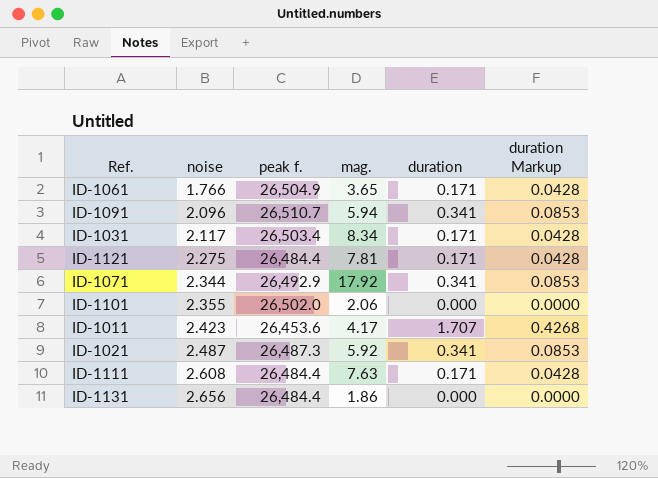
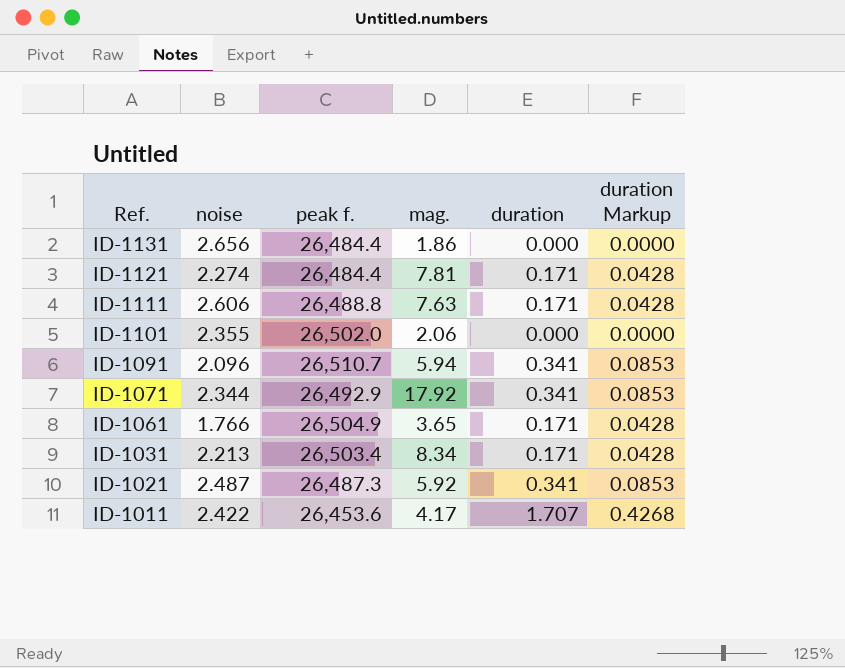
row order: noise ascending -> Ref. descending
ID-1121 | noise: 2.275 -> 2.274
ID-1111 | noise: 2.608 -> 2.606
ID-1111 | peak f.: 26,484.4 -> 26,488.8
ID-1031 | noise: 2.117 -> 2.213
ID-1011 | noise: 2.423 -> 2.422

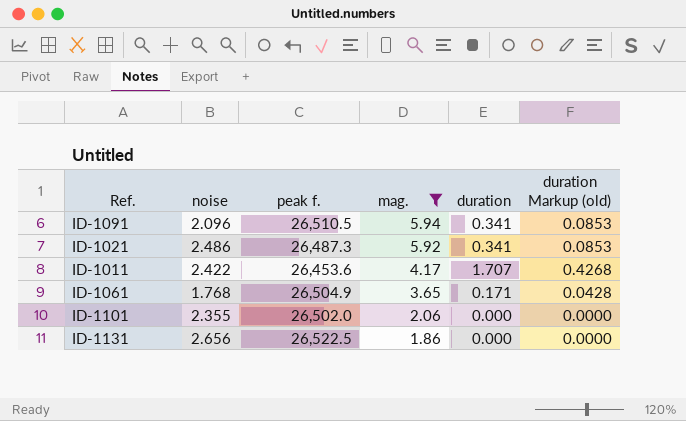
filter: none -> mag. <= 5.94
row order: Ref. descending -> mag. descending
column name: duration Markup -> duration Markup (old)
ID-1091 | peak f.: 26,510.7 -> 26,510.5
ID-1021 | noise: 2.487 -> 2.486
ID-1061 | noise: 1.766 -> 1.768
ID-1131 | peak f.: 26,484.4 -> 26,522.5

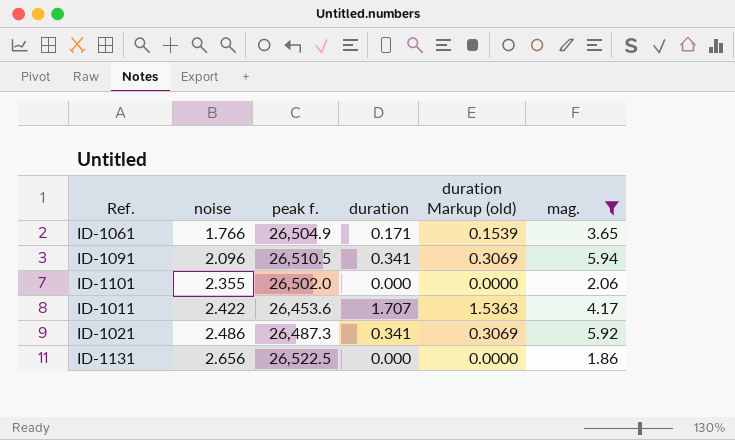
row order: mag. descending -> noise ascending
column duration Markup (old) | formula: [duration] * 0.25 -> [duration] * 0.9
column mag. | position: 4 -> 6
ID-1061 | noise: 1.768 -> 1.766

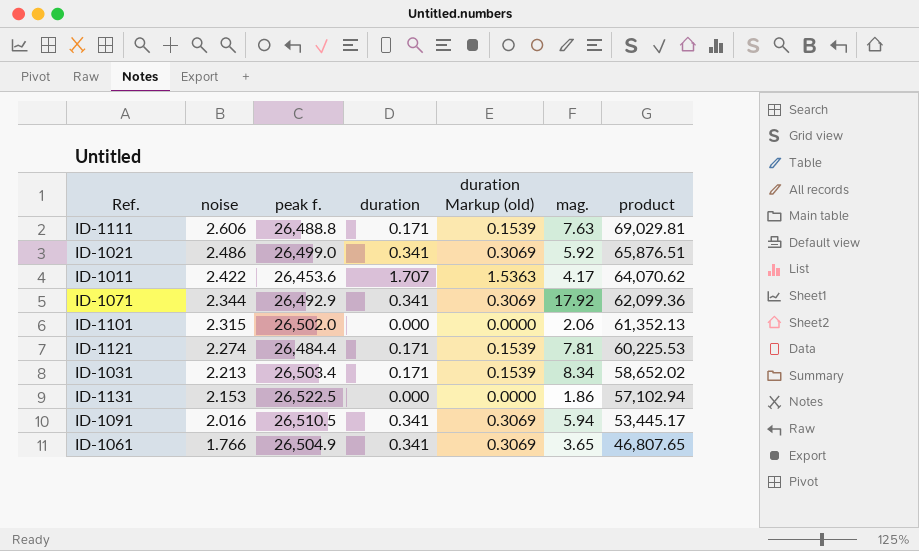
filter: mag. <= 5.94 -> none
row order: noise ascending -> noise descending
column product | formula: none -> [noise] * [peak f.]
ID-1021 | peak f.: 26,487.3 -> 26,499.0
ID-1101 | noise: 2.355 -> 2.315
ID-1131 | noise: 2.656 -> 2.153
ID-1091 | noise: 2.096 -> 2.016
ID-1061 | duration: 0.171 -> 0.341
ID-1061 | duration Markup (old): 0.1539 -> 0.3069

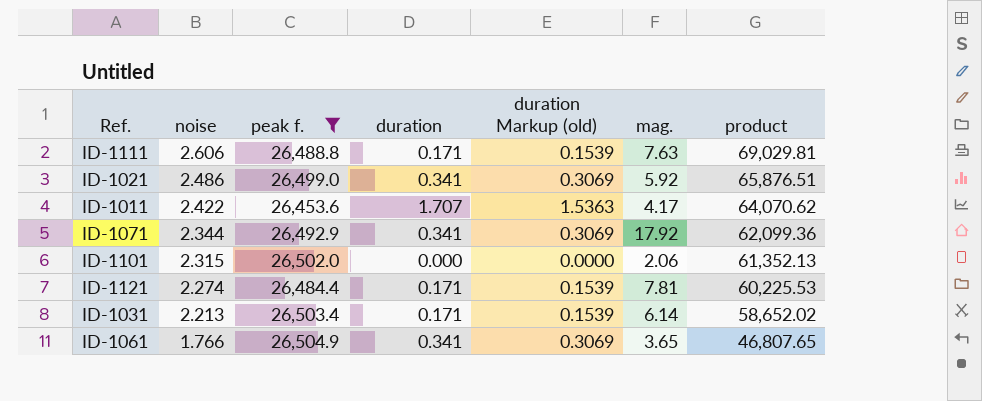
filter: none -> peak f. <= 26,504.9
ID-1031 | mag.: 8.34 -> 6.14

